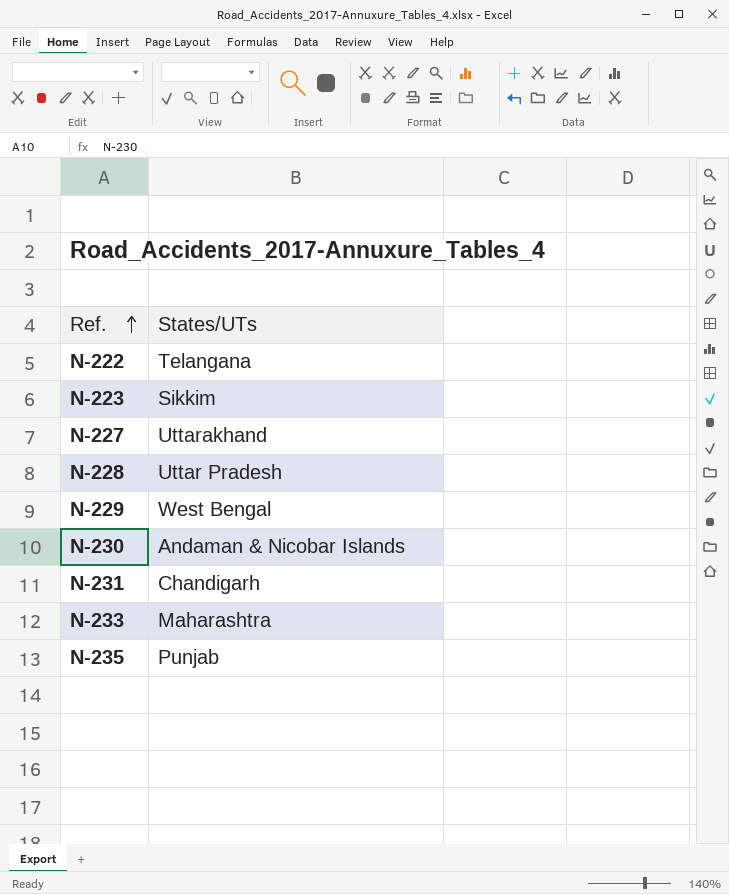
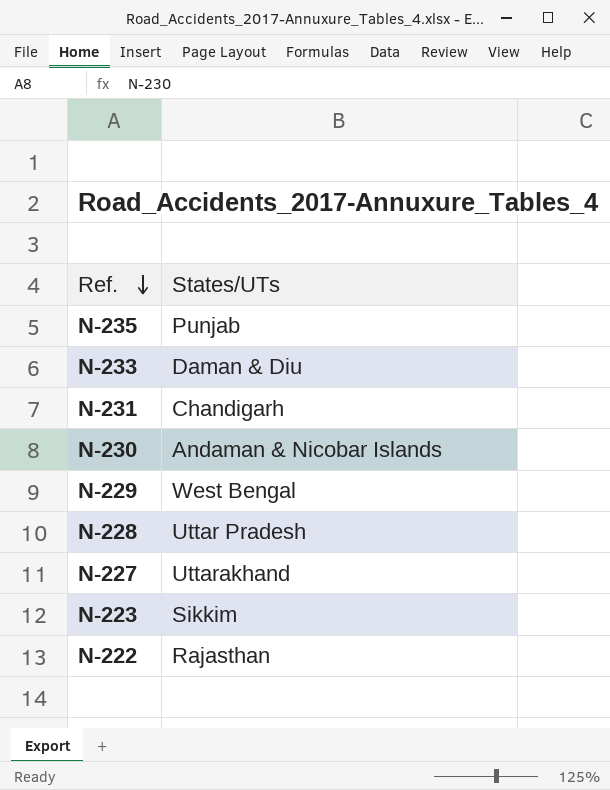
row order: Ref. ascending -> Ref. descending
N-233 | States/UTs: Maharashtra -> Daman & Diu
N-222 | States/UTs: Telangana -> Rajasthan

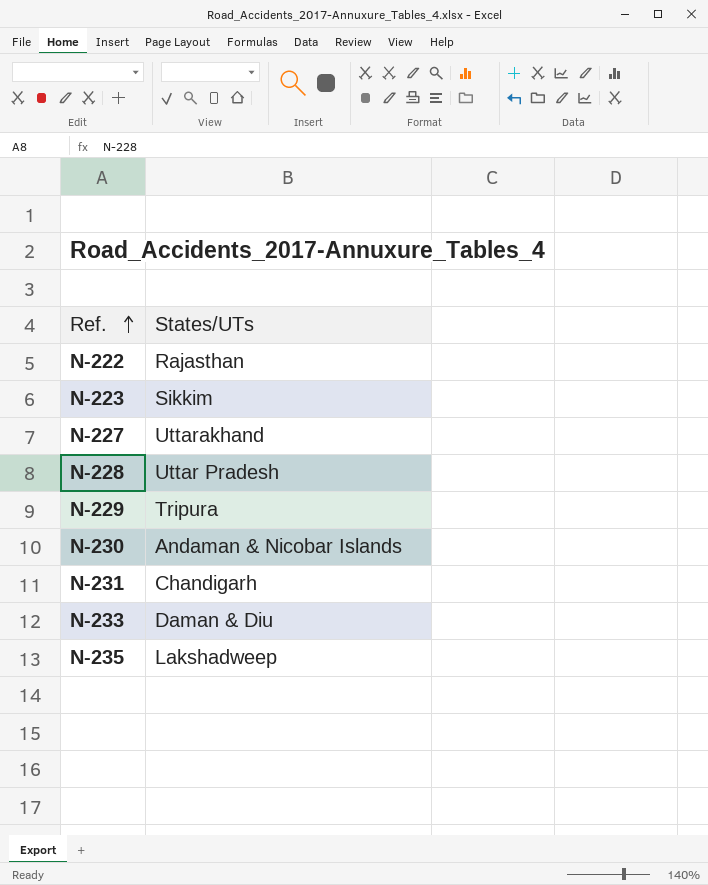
row order: Ref. descending -> Ref. ascending
N-229 | States/UTs: West Bengal -> Tripura
N-235 | States/UTs: Punjab -> Lakshadweep

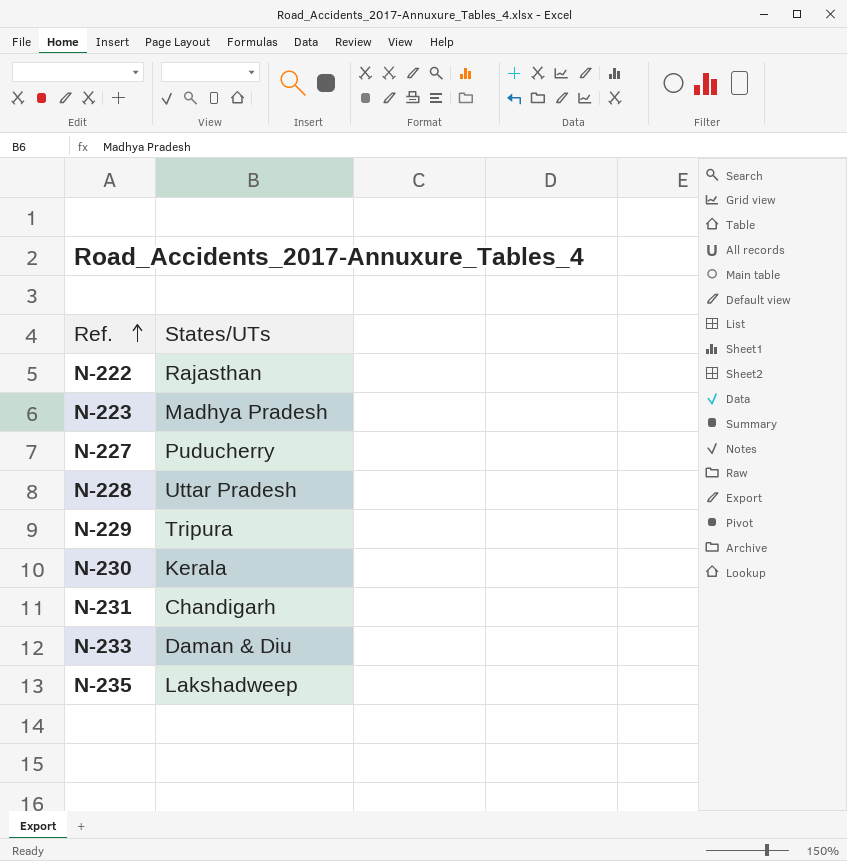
N-223 | States/UTs: Sikkim -> Madhya Pradesh
N-227 | States/UTs: Uttarakhand -> Puducherry
N-230 | States/UTs: Andaman & Nicobar Islands -> Kerala

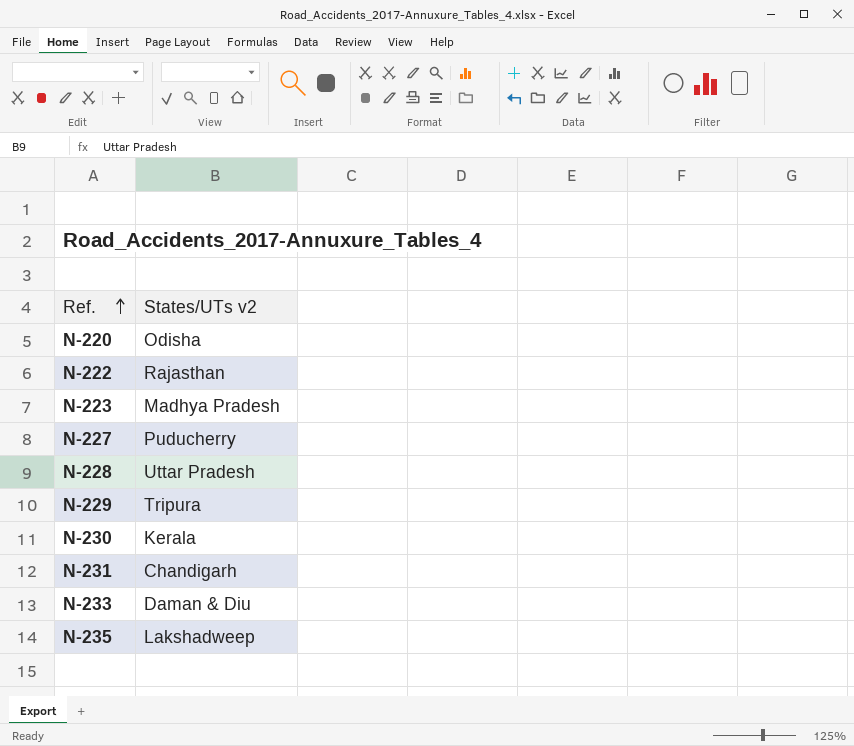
column name: States/UTs -> States/UTs v2
row N-220: none -> Odisha

